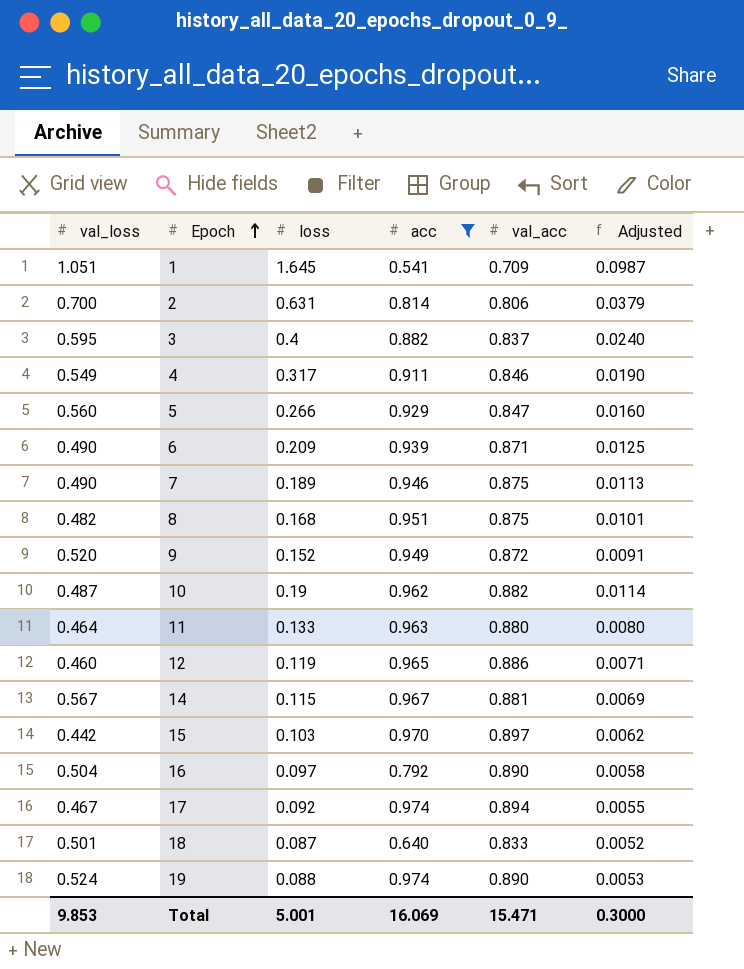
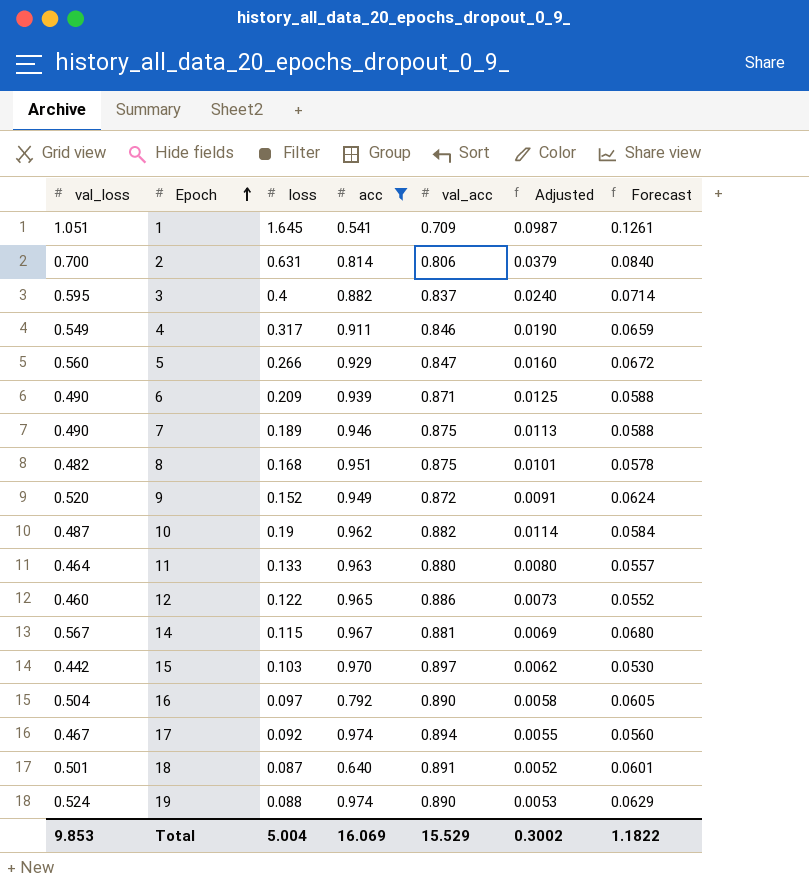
column Forecast | formula: none -> [val_loss] * 0.12
12 | loss: 0.119 -> 0.122
12 | Adjusted: 0.0071 -> 0.0073
18 | val_acc: 0.833 -> 0.891
Total | loss: 5.001 -> 5.004
Total | val_acc: 15.471 -> 15.529
Total | Adjusted: 0.3000 -> 0.3002

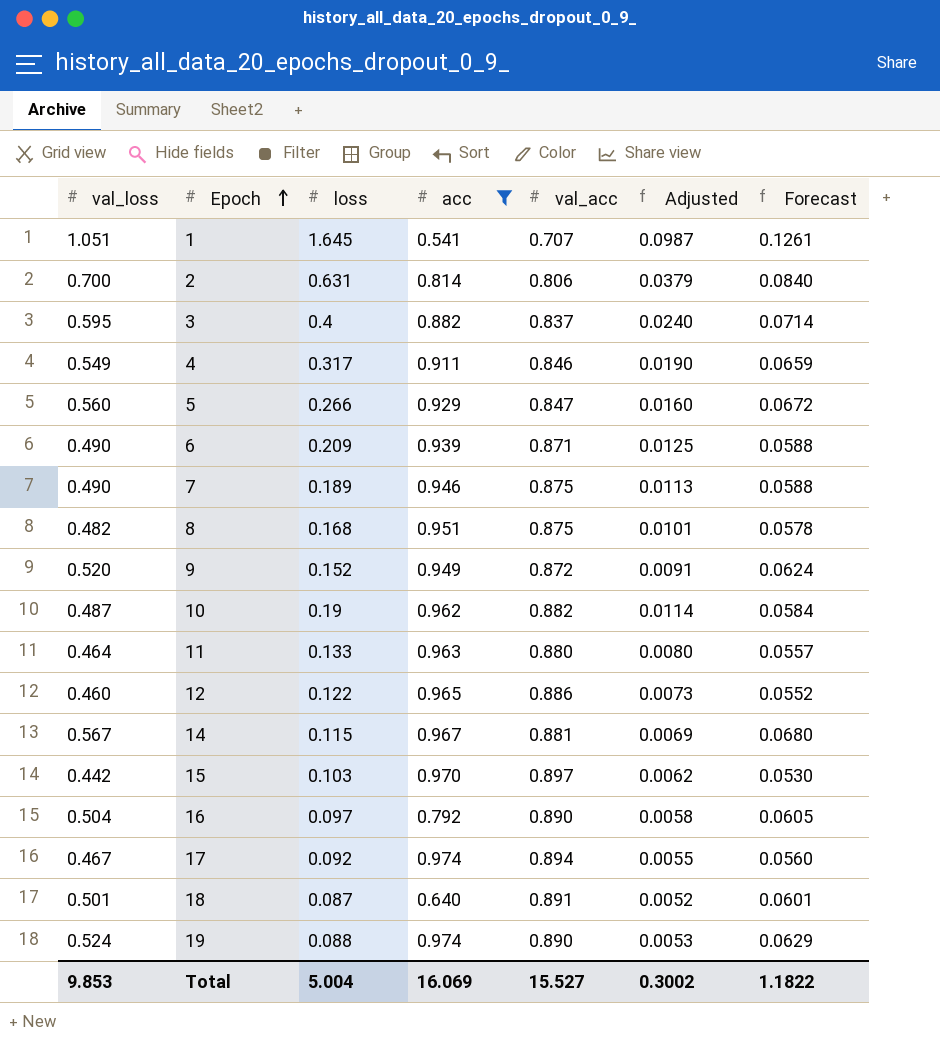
1 | val_acc: 0.709 -> 0.707
Total | val_acc: 15.529 -> 15.527

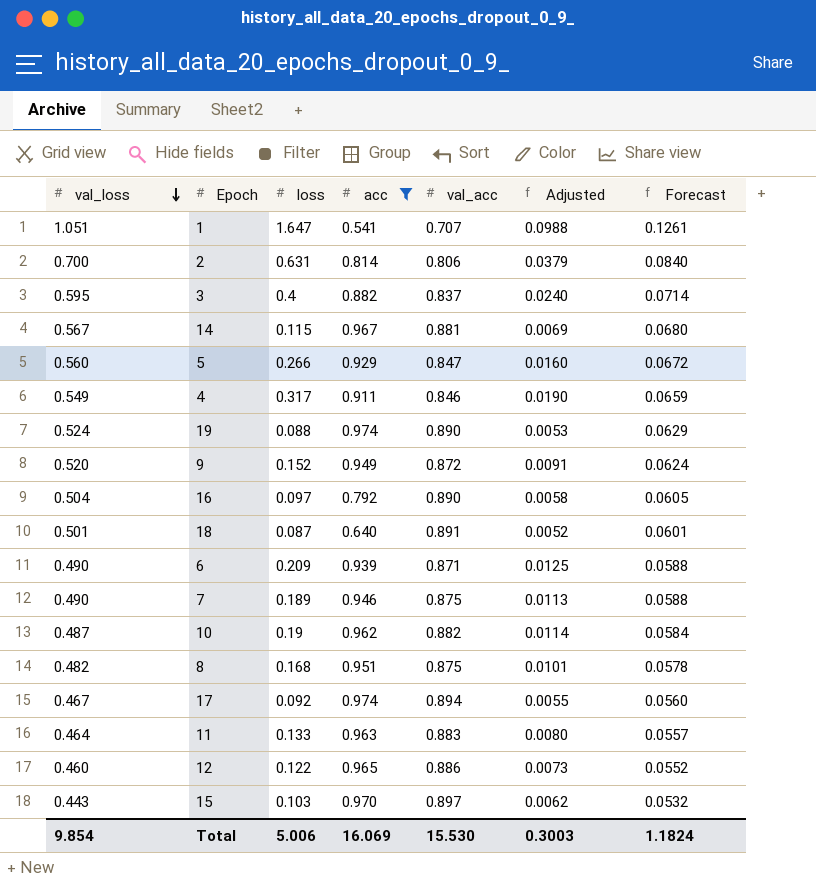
row order: Epoch ascending -> val_loss descending
1 | loss: 1.645 -> 1.647
1 | Adjusted: 0.0987 -> 0.0988
11 | val_acc: 0.880 -> 0.883
15 | val_loss: 0.442 -> 0.443
15 | Forecast: 0.0530 -> 0.0532
Total | val_loss: 9.853 -> 9.854
Total | loss: 5.004 -> 5.006
Total | val_acc: 15.527 -> 15.530
Total | Adjusted: 0.3002 -> 0.3003
Total | Forecast: 1.1822 -> 1.1824

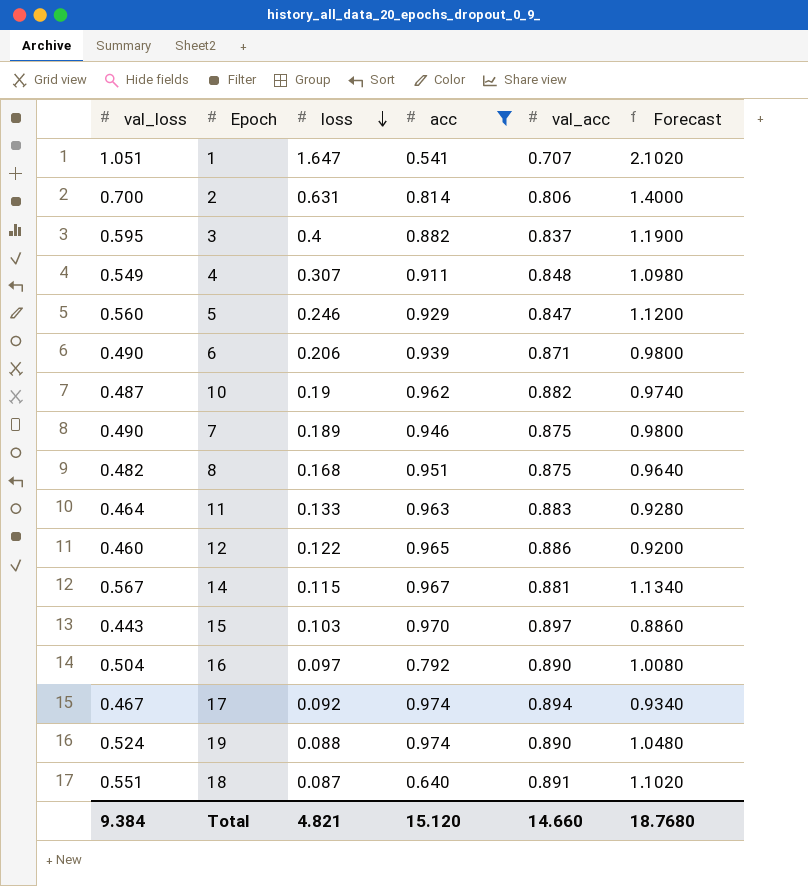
row order: val_loss descending -> loss descending
column Adjusted | formula: [loss] * 0.06 -> none
column Forecast | formula: [val_loss] * 0.12 -> [val_loss] * 2
row 9: 0.520 | 0.152 | 0.949 | 0.872 | 0.0091 | 0.0624 -> none
4 | loss: 0.317 -> 0.307
4 | val_acc: 0.846 -> 0.848
5 | loss: 0.266 -> 0.246
6 | loss: 0.209 -> 0.206
18 | val_loss: 0.501 -> 0.551
Total | val_loss: 9.854 -> 9.384
Total | loss: 5.006 -> 4.821
Total | acc: 16.069 -> 15.120
Total | val_acc: 15.530 -> 14.660
Total | Forecast: 1.1824 -> 18.7680

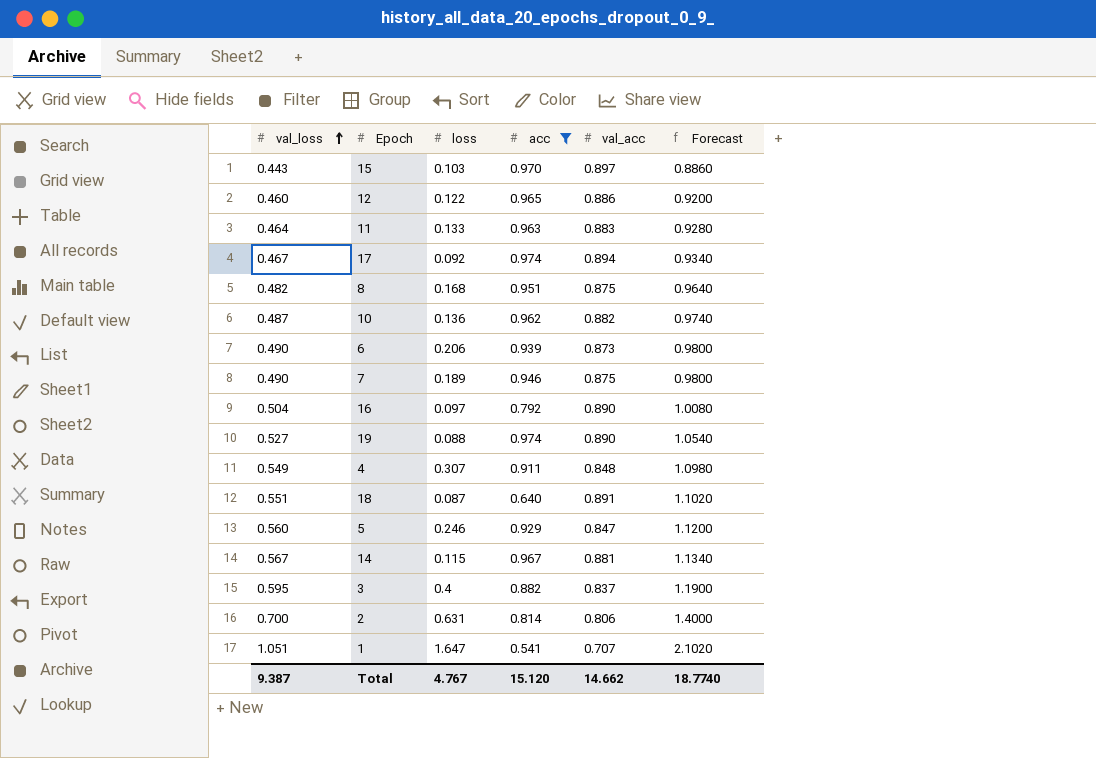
row order: loss descending -> val_loss ascending
10 | loss: 0.19 -> 0.136
6 | val_acc: 0.871 -> 0.873
19 | val_loss: 0.524 -> 0.527
19 | Forecast: 1.0480 -> 1.0540
Total | val_loss: 9.384 -> 9.387
Total | loss: 4.821 -> 4.767
Total | val_acc: 14.660 -> 14.662
Total | Forecast: 18.7680 -> 18.7740

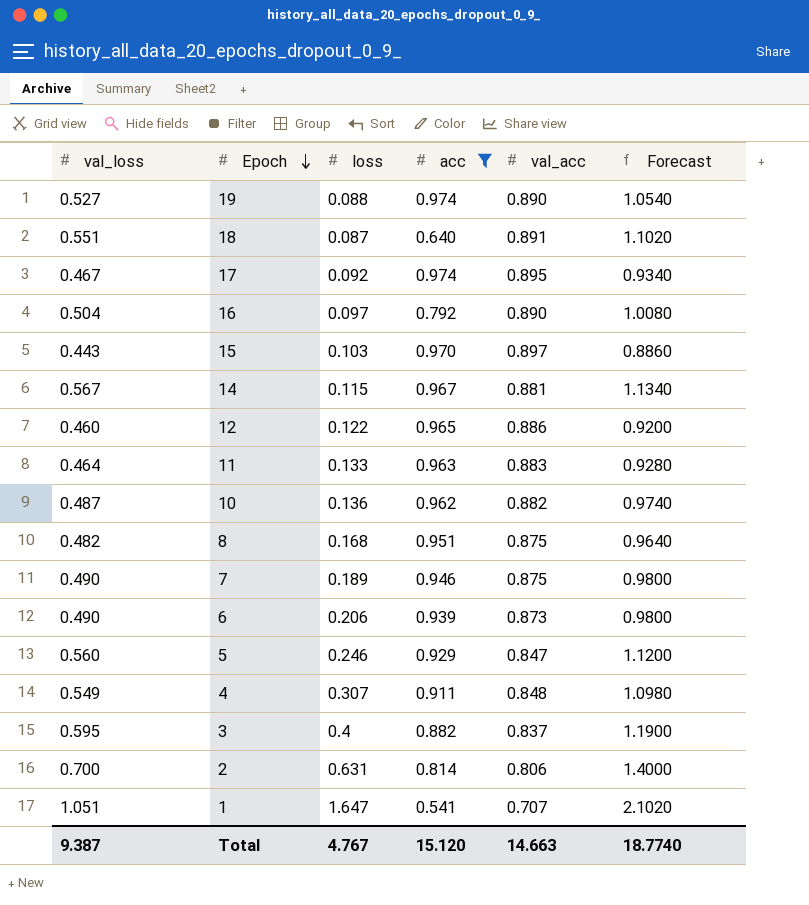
row order: val_loss ascending -> Epoch descending
17 | val_acc: 0.894 -> 0.895
Total | val_acc: 14.662 -> 14.663

